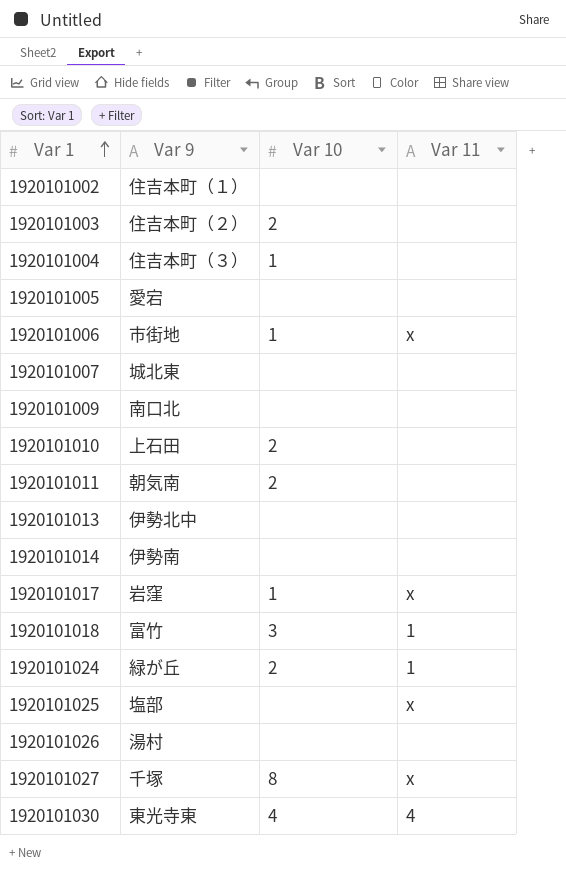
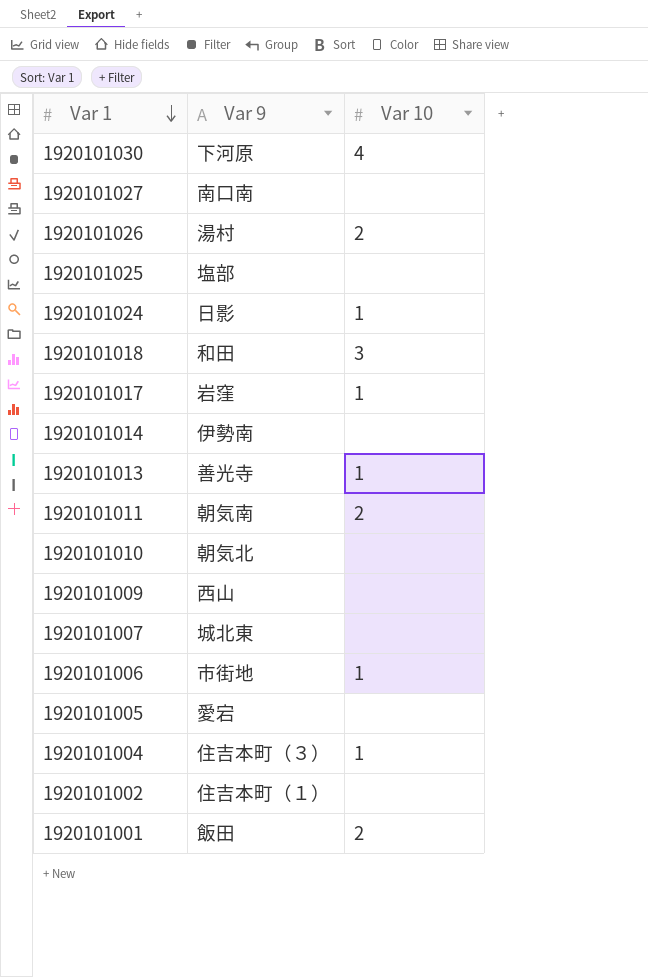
row order: Var 1 ascending -> Var 1 descending
column Var 11 | position: 4 -> none
row 1920101003: 住吉本町（２） | 2 | none -> none
1920101030 | Var 9: 東光寺東 -> 下河原
1920101027 | Var 9: 千塚 -> 南口南
1920101027 | Var 10: 8 -> none
1920101026 | Var 10: none -> 2
1920101024 | Var 9: 緑が丘 -> 日影
1920101024 | Var 10: 2 -> 1
1920101018 | Var 9: 富竹 -> 和田
1920101013 | Var 9: 伊勢北中 -> 善光寺
1920101013 | Var 10: none -> 1
1920101010 | Var 9: 上石田 -> 朝気北
1920101010 | Var 10: 2 -> none
1920101009 | Var 9: 南口北 -> 西山
row 1920101001: none -> 飯田 | 2

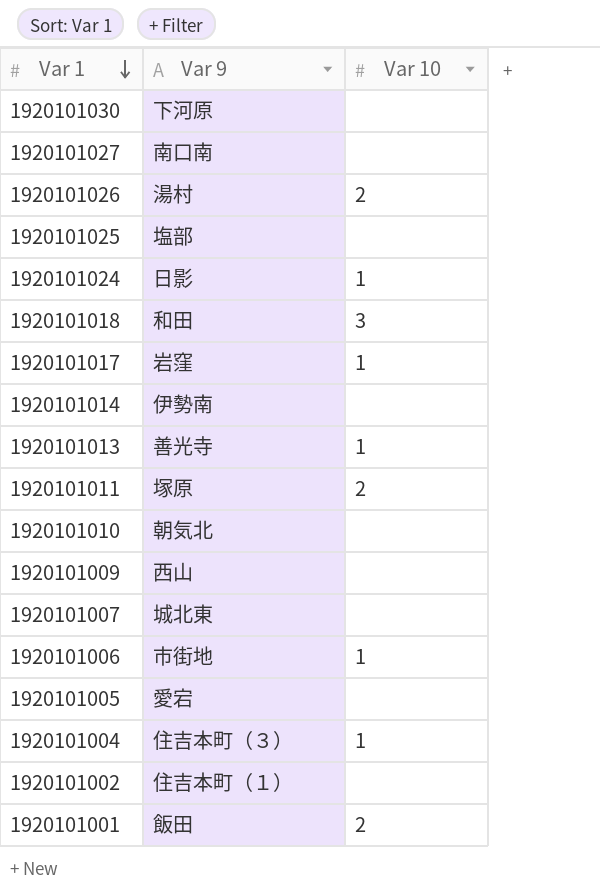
1920101030 | Var 10: 4 -> none
1920101011 | Var 9: 朝気南 -> 塚原

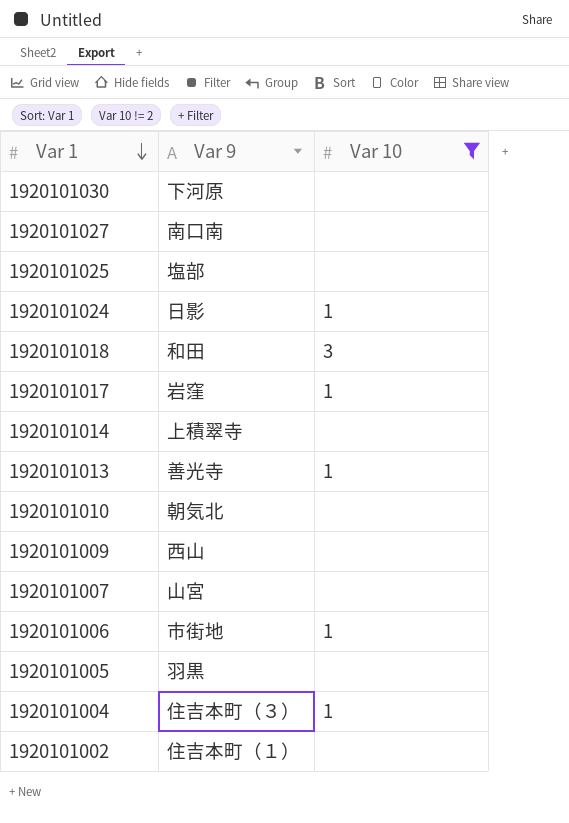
filter: none -> Var 10 != 2
1920101014 | Var 9: 伊勢南 -> 上積翠寺
1920101007 | Var 9: 城北東 -> 山宮
1920101005 | Var 9: 愛宕 -> 羽黒

